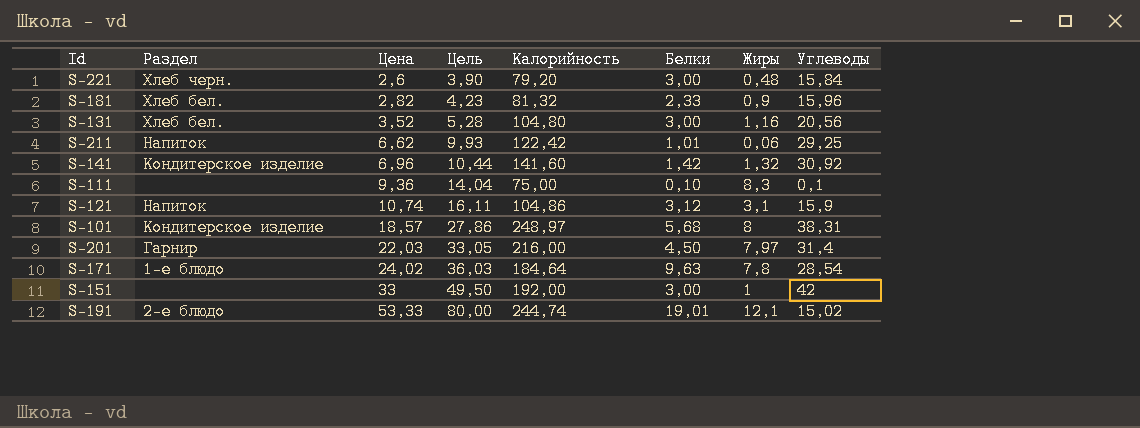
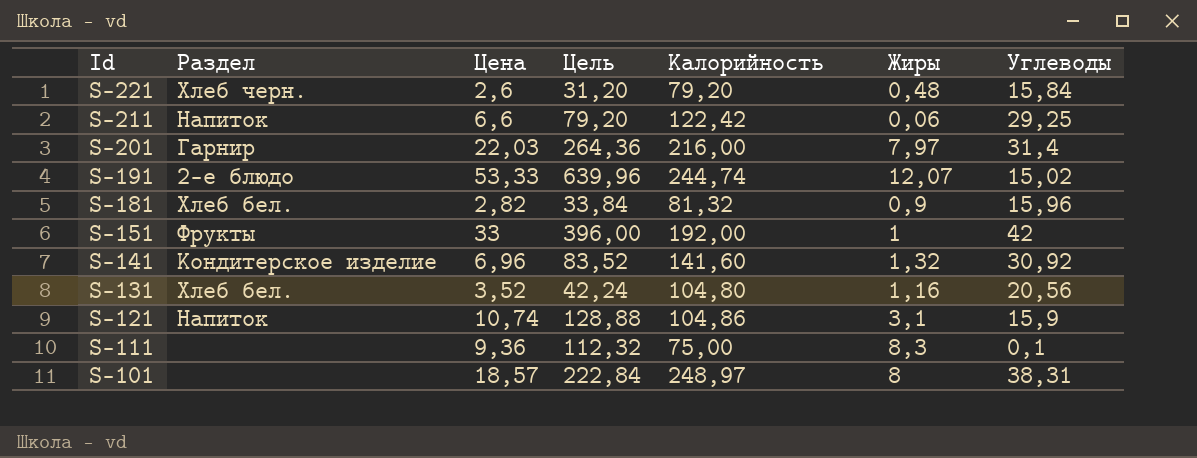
row order: Цена ascending -> Id descending
column Белки | position: 6 -> none
column Цель | formula: [Цена] * 1,5 -> [Цена] * 12
row S-171: 1-е блюдо | 24,02 | 36,03 | 184,64 | 9,63 | 7,8 | 28,54 -> none
S-211 | Цена: 6,62 -> 6,6
S-191 | Жиры: 12,1 -> 12,07
S-151 | Раздел: none -> Фрукты
S-101 | Раздел: Кондитерское изделие -> none

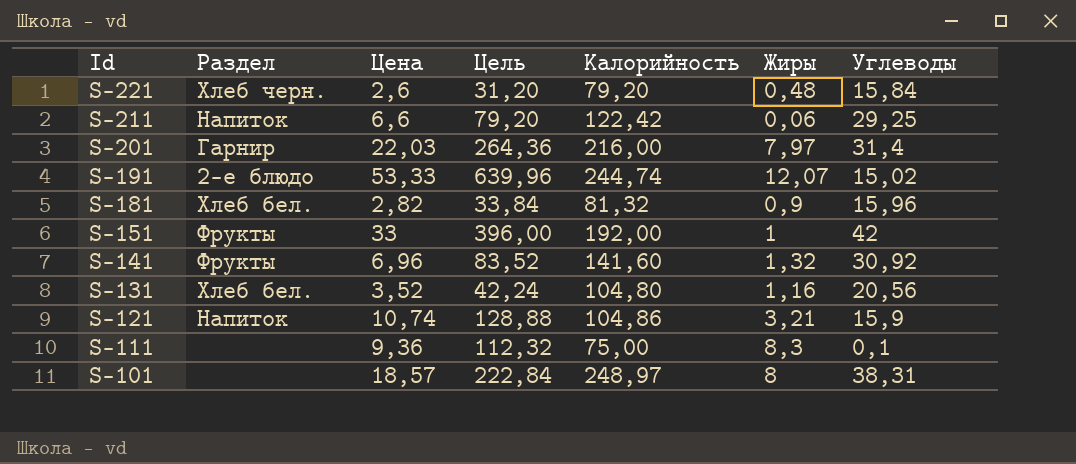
S-141 | Раздел: Кондитерское изделие -> Фрукты
S-121 | Жиры: 3,1 -> 3,21

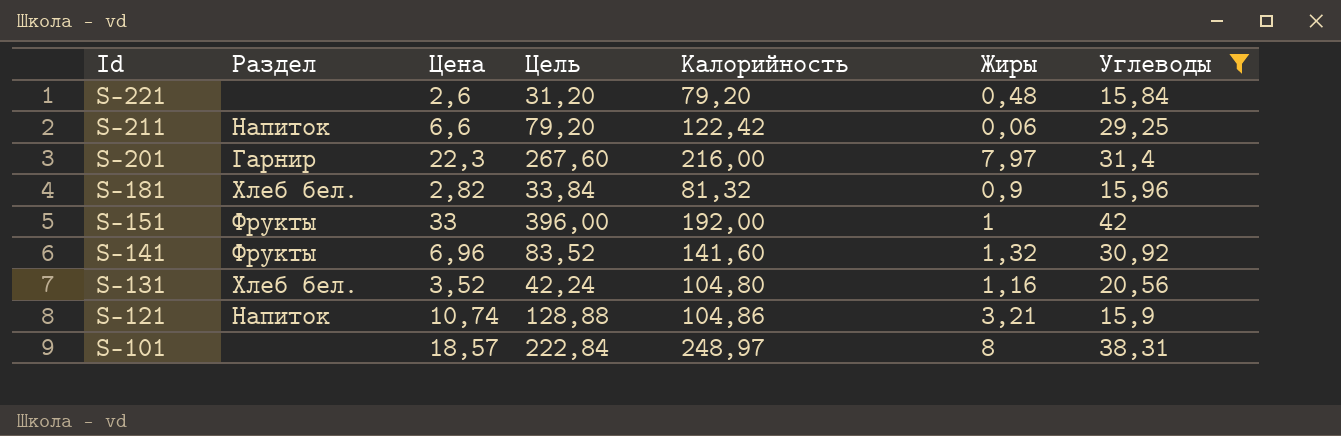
filter: none -> Углеводы >= 15,84
S-221 | Раздел: Хлеб черн. -> none
S-201 | Цена: 22,03 -> 22,3
S-201 | Цель: 264,36 -> 267,60

